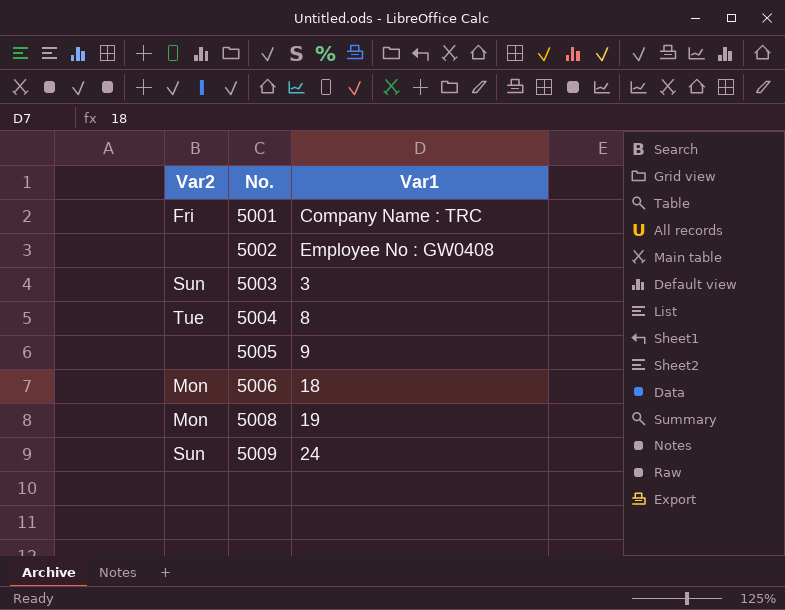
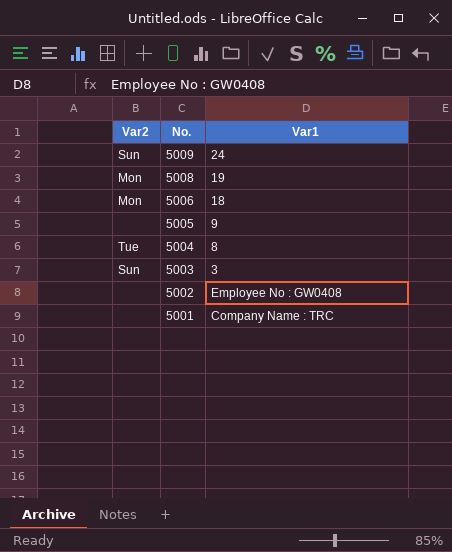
row order: No. ascending -> No. descending
5001 | Var2: Fri -> none

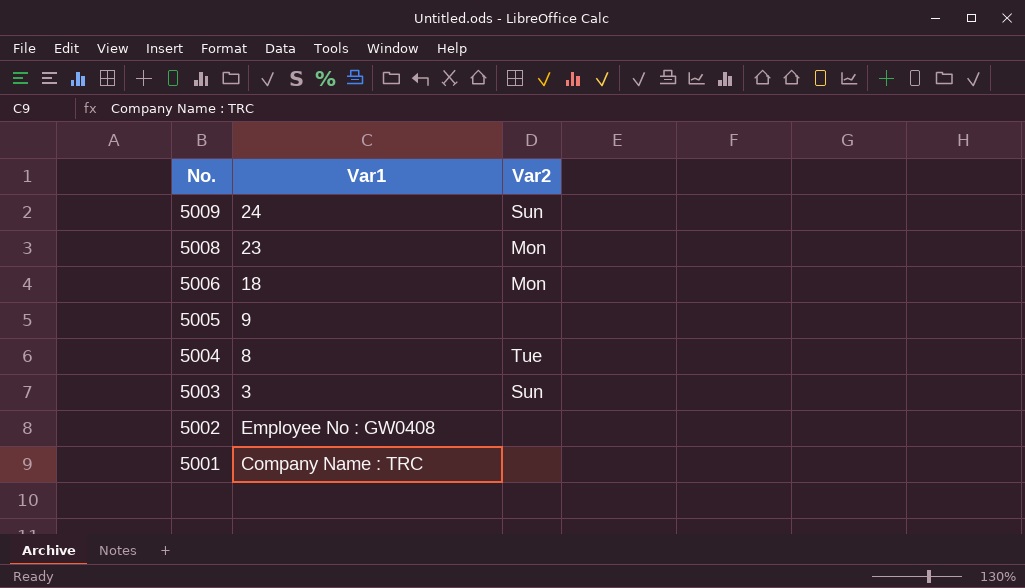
column Var2 | position: 1 -> 3
5008 | Var1: 19 -> 23

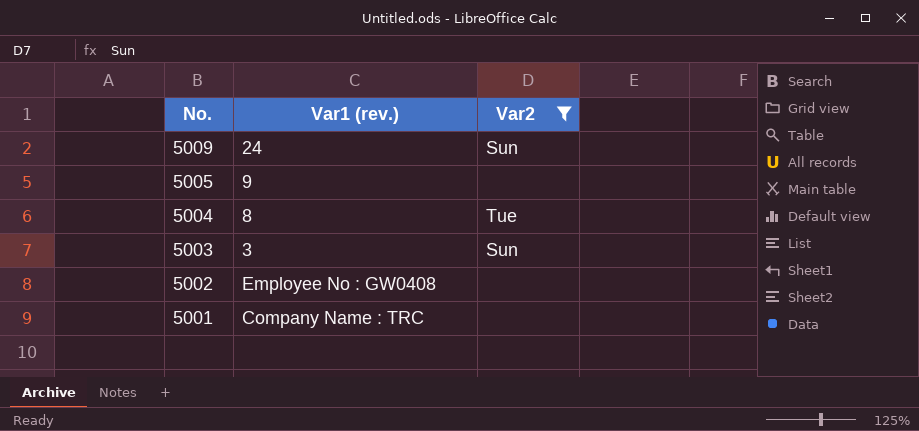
filter: none -> Var2 != Mon
column name: Var1 -> Var1 (rev.)

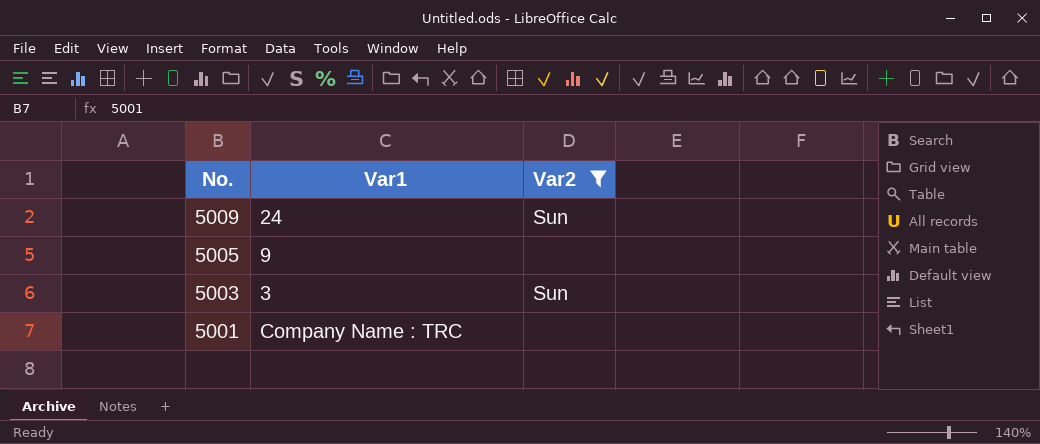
column name: Var1 (rev.) -> Var1
row 5004: 8 | Tue -> none
row 5002: Employee No : GW0408 | none -> none

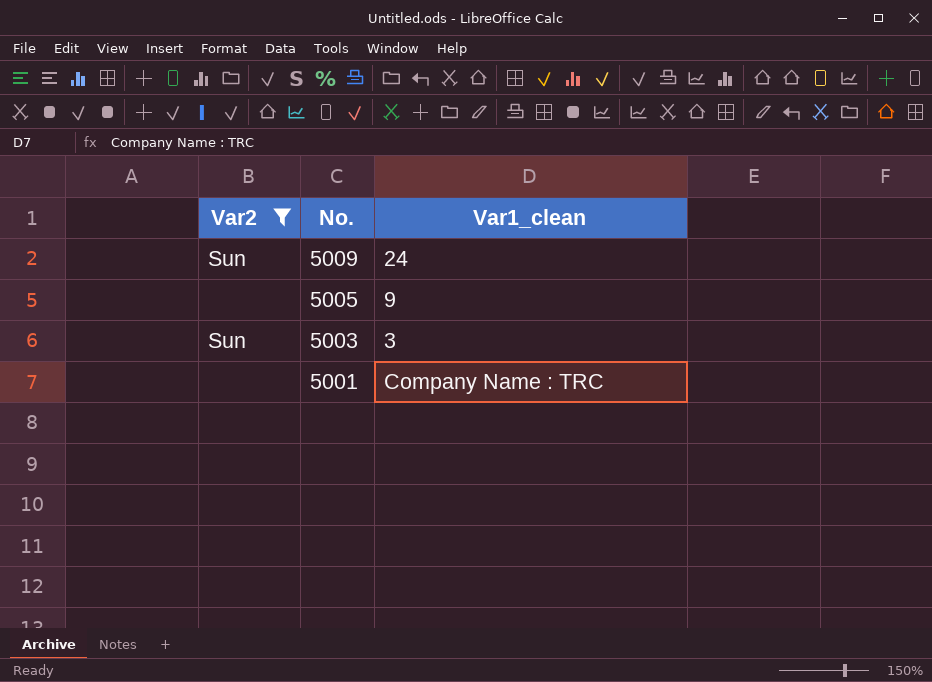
column Var2 | position: 3 -> 1
column name: Var1 -> Var1_clean

